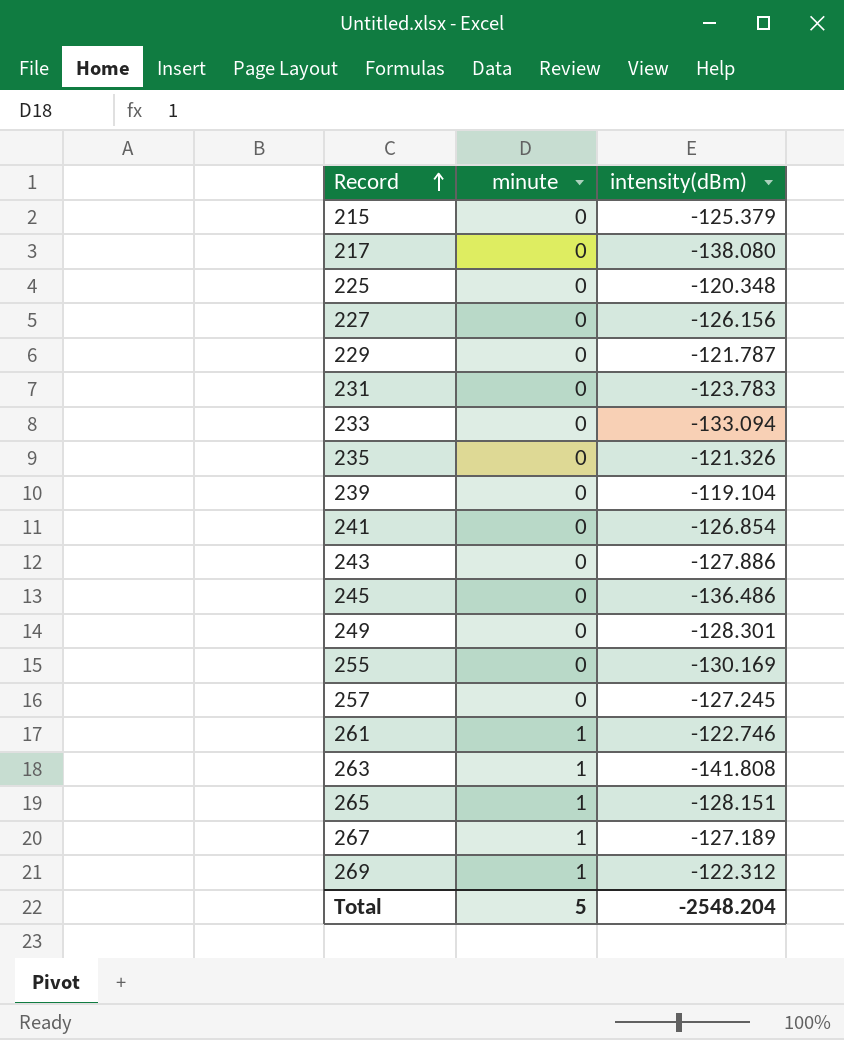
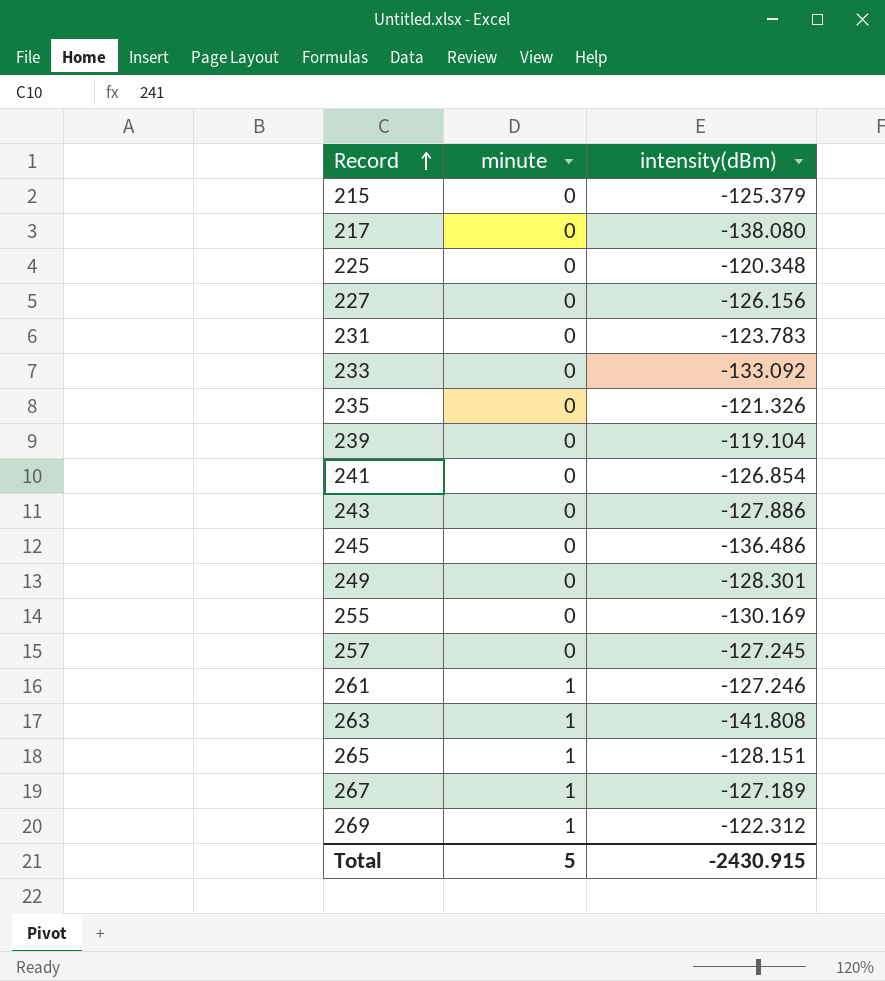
row 229: 0 | -121.787 -> none
233 | intensity(dBm): -133.094 -> -133.092
261 | intensity(dBm): -122.746 -> -127.246
Total | intensity(dBm): -2548.204 -> -2430.915

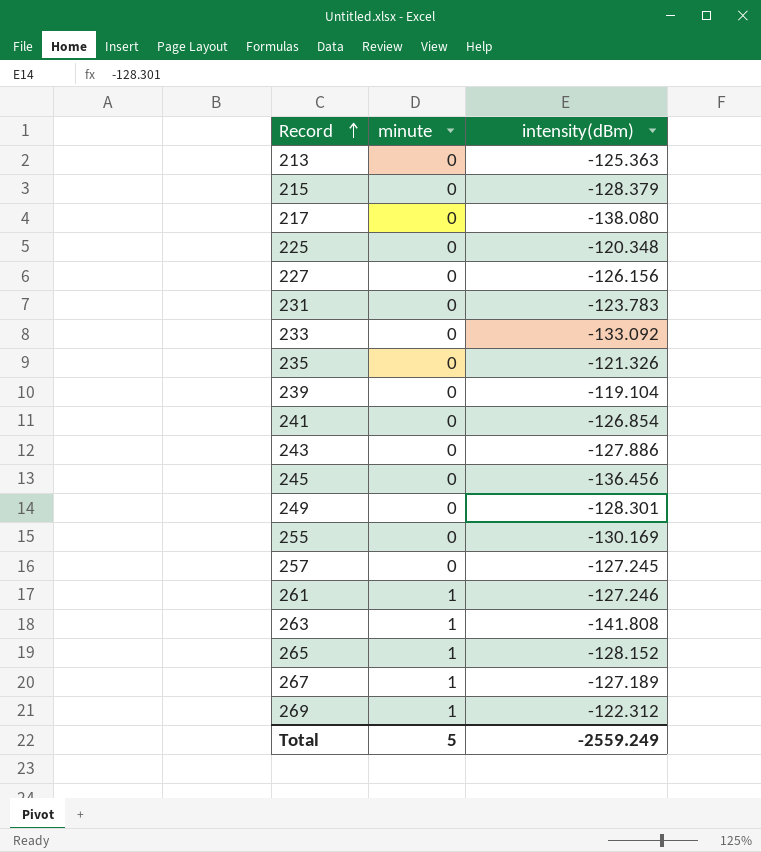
row 213: none -> 0 | -125.363
215 | intensity(dBm): -125.379 -> -128.379
245 | intensity(dBm): -136.486 -> -136.456
265 | intensity(dBm): -128.151 -> -128.152
Total | intensity(dBm): -2430.915 -> -2559.249

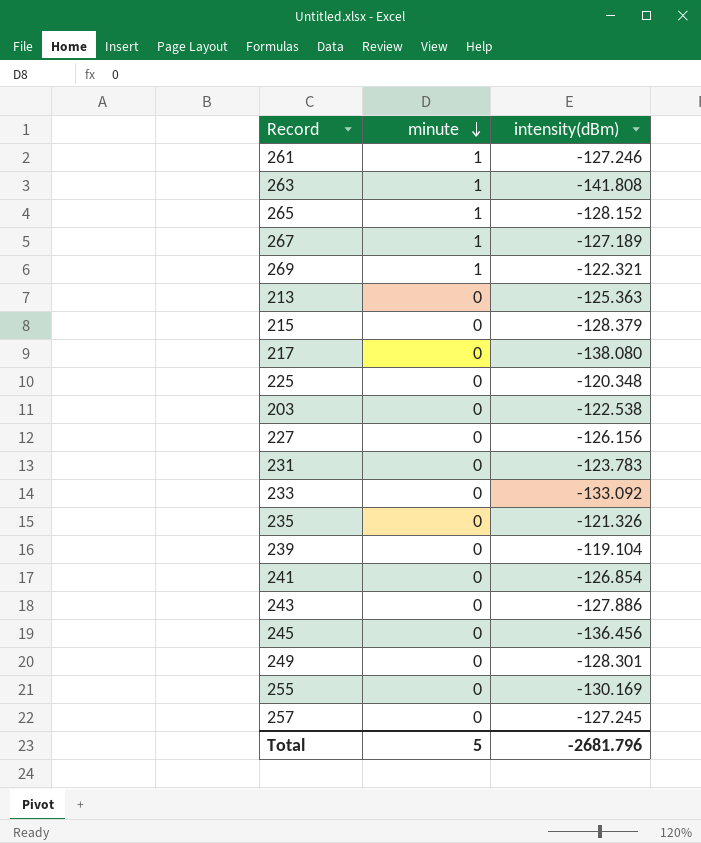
row order: Record ascending -> minute descending
269 | intensity(dBm): -122.312 -> -122.321
row 203: none -> 0 | -122.538
Total | intensity(dBm): -2559.249 -> -2681.796

